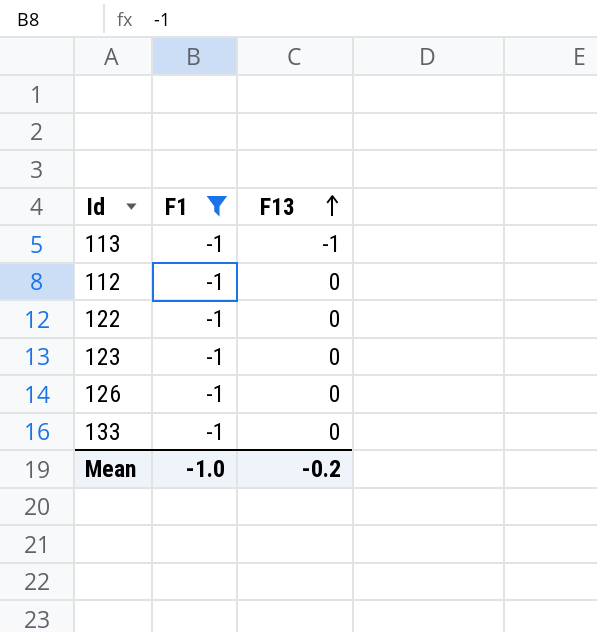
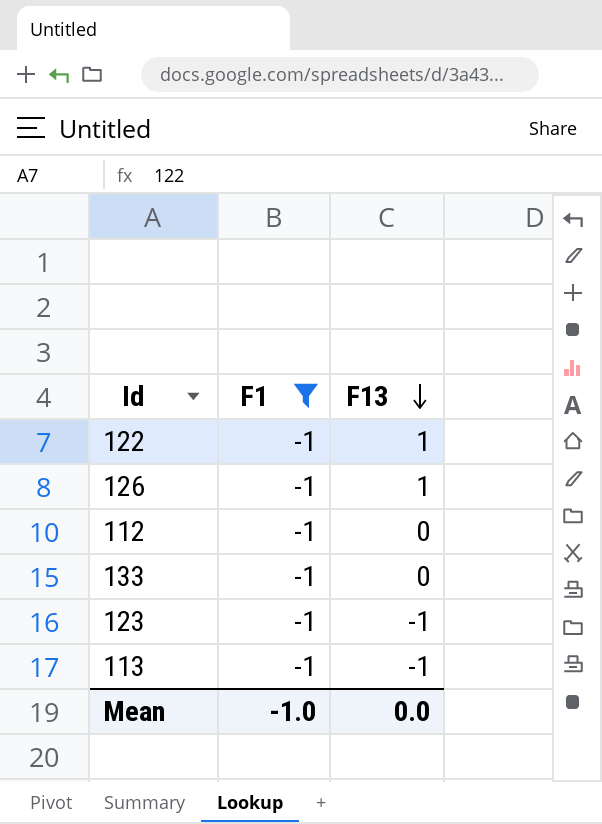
row order: F13 ascending -> F13 descending
122 | F13: 0 -> 1
126 | F13: 0 -> 1
123 | F13: 0 -> -1
Mean | F13: -0.2 -> 0.0

